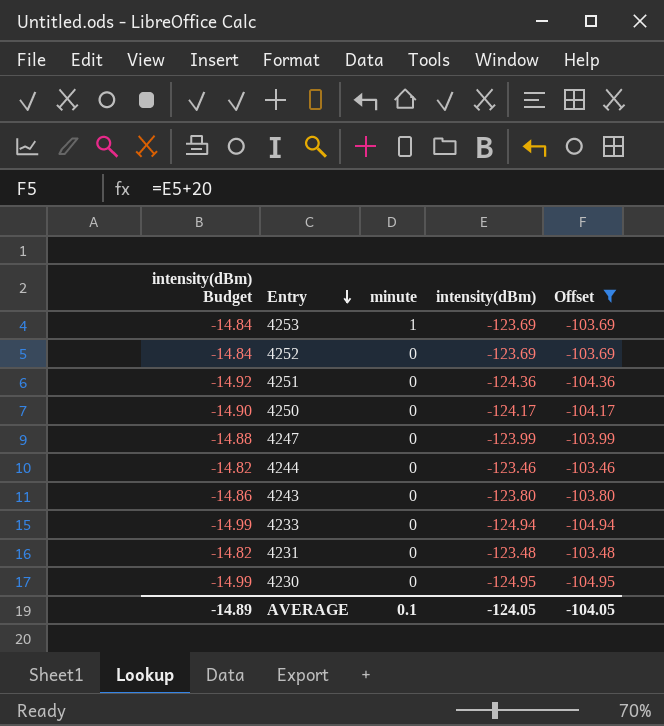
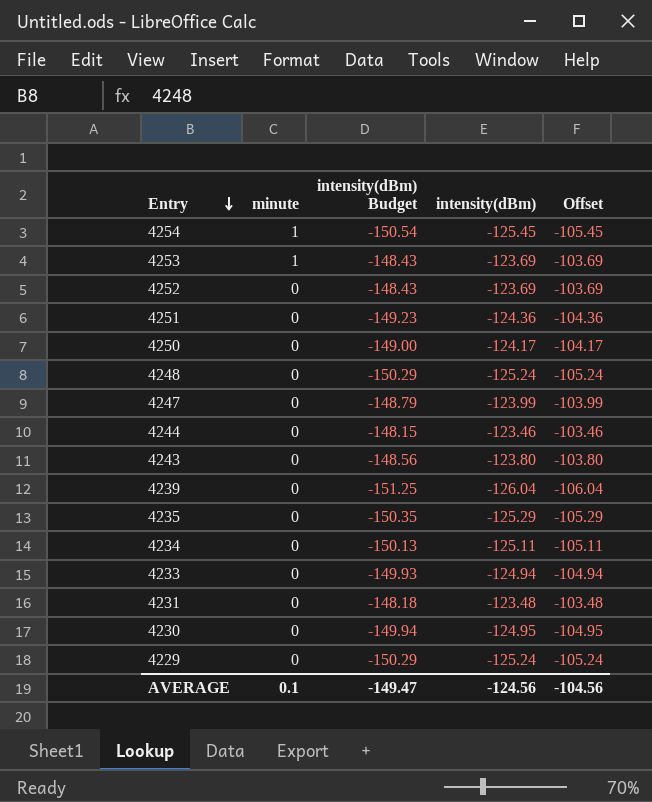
filter: Offset >= -104.95 -> none
column intensity(dBm) Budget | formula: [intensity(dBm)] * 0.12 -> [intensity(dBm)] * 1.2
column intensity(dBm) Budget | position: 1 -> 3
AVERAGE | intensity(dBm) Budget: -14.89 -> -149.47
AVERAGE | intensity(dBm): -124.05 -> -124.56
AVERAGE | Offset: -104.05 -> -104.56

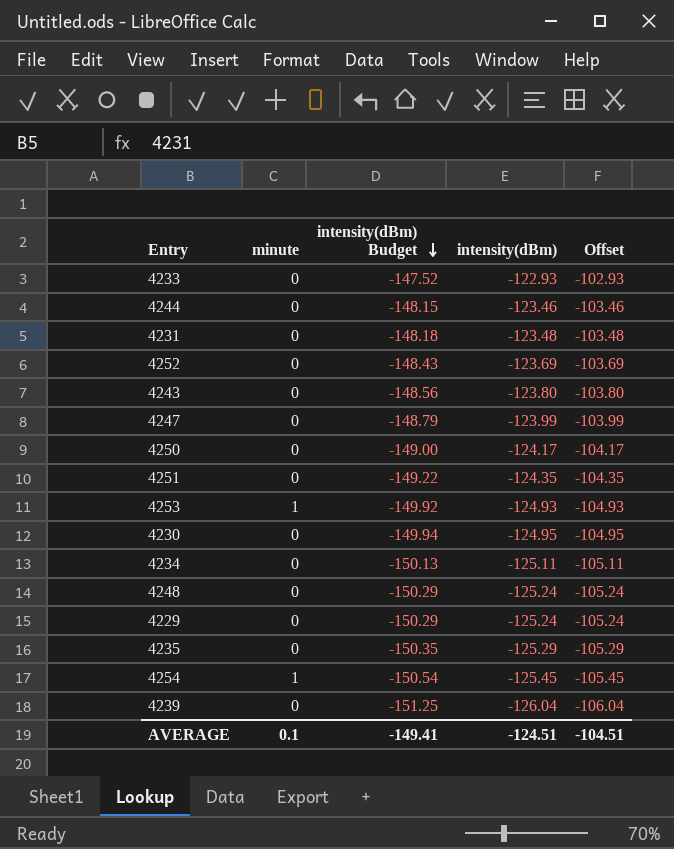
row order: Entry descending -> intensity(dBm) Budget descending
4233 | intensity(dBm) Budget: -149.93 -> -147.52
4233 | intensity(dBm): -124.94 -> -122.93
4233 | Offset: -104.94 -> -102.93
4251 | intensity(dBm) Budget: -149.23 -> -149.22
4251 | intensity(dBm): -124.36 -> -124.35
4251 | Offset: -104.36 -> -104.35
4253 | intensity(dBm) Budget: -148.43 -> -149.92
4253 | intensity(dBm): -123.69 -> -124.93
4253 | Offset: -103.69 -> -104.93
AVERAGE | intensity(dBm) Budget: -149.47 -> -149.41
AVERAGE | intensity(dBm): -124.56 -> -124.51
AVERAGE | Offset: -104.56 -> -104.51

